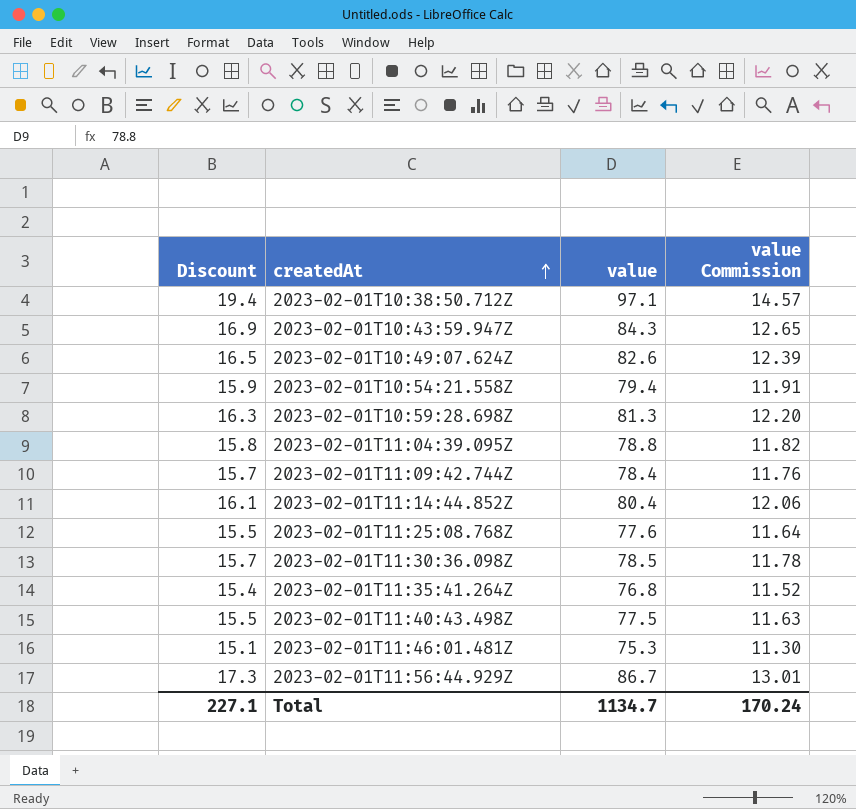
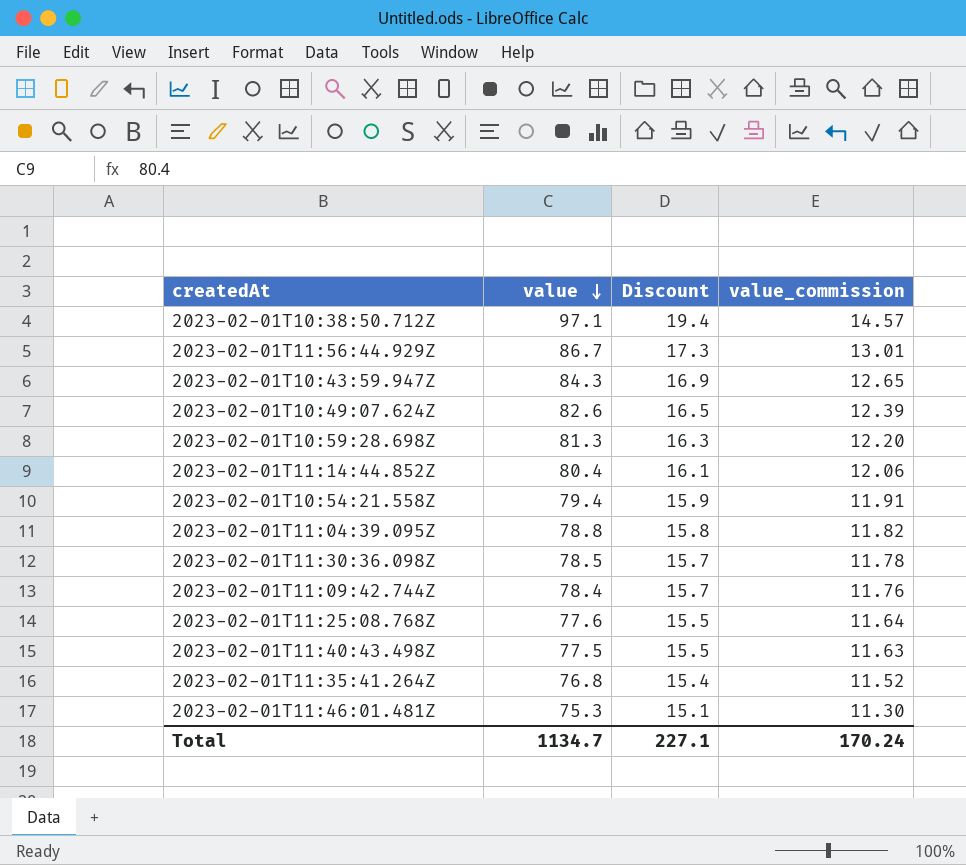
row order: createdAt ascending -> value descending
column Discount | position: 1 -> 3
column name: value Commission -> value_commission

